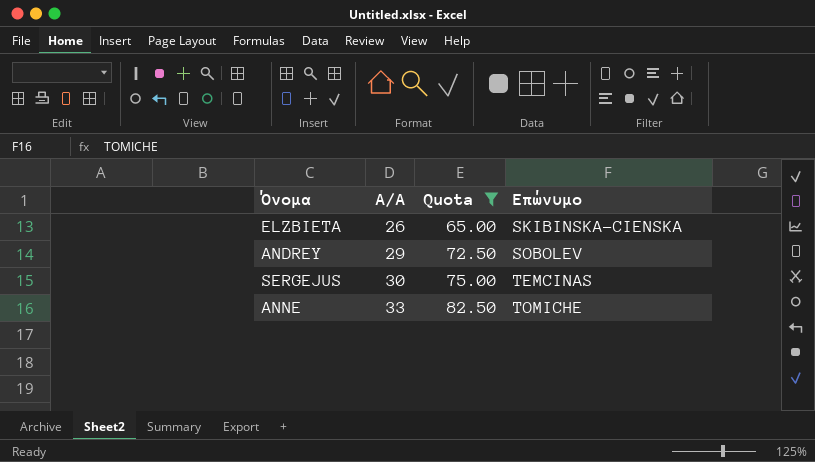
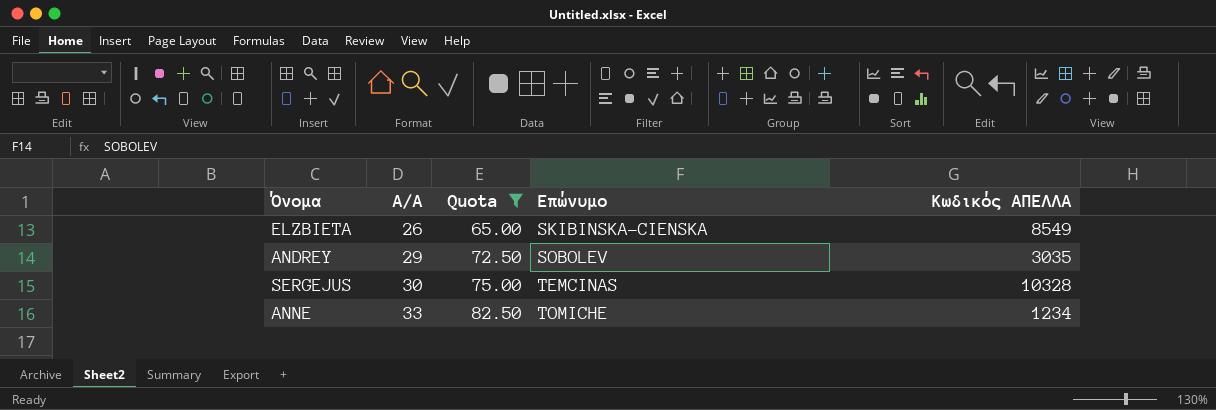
column Κωδικός ΑΠΕΛΛΑ | position: none -> 5

